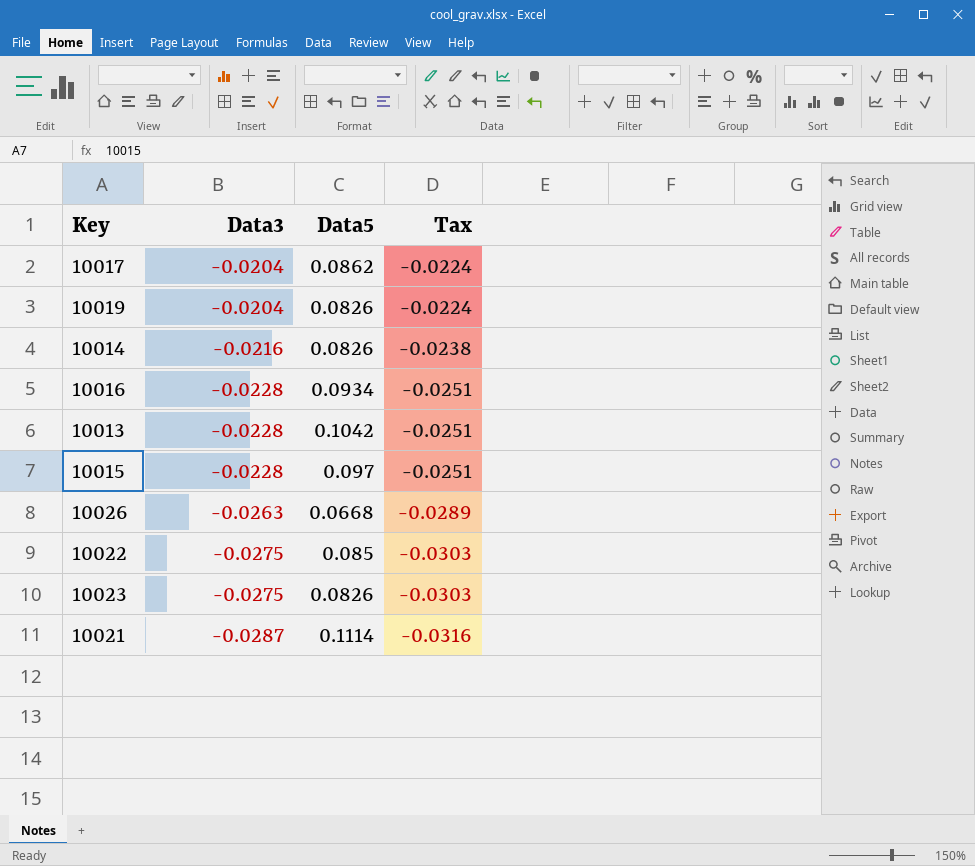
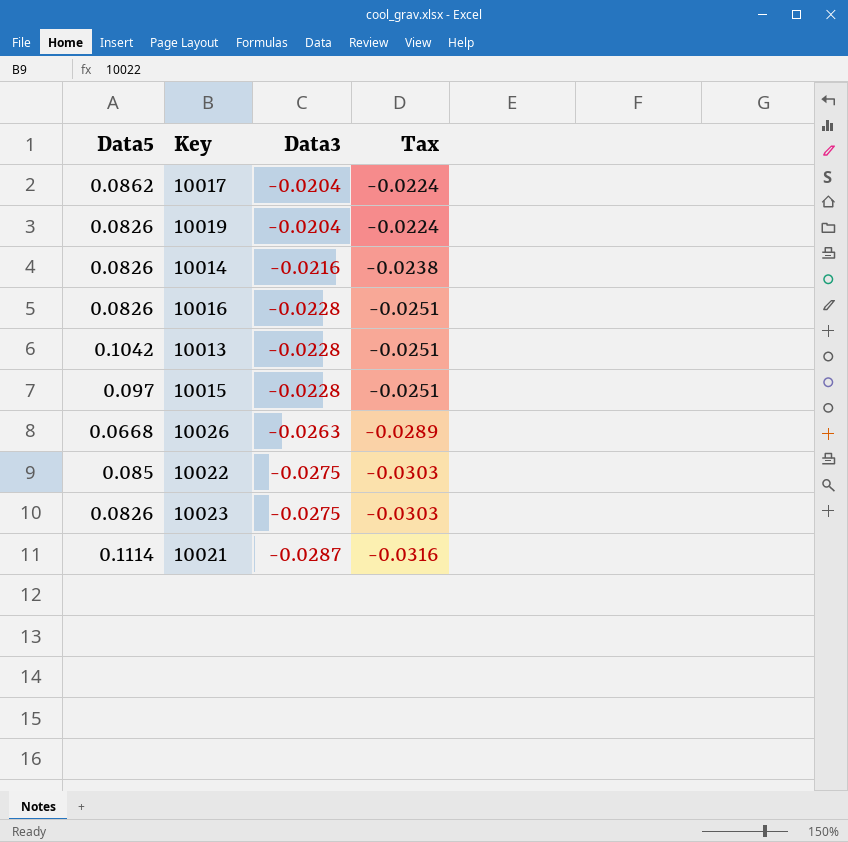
column Data5 | position: 3 -> 1
10016 | Data5: 0.0934 -> 0.0826

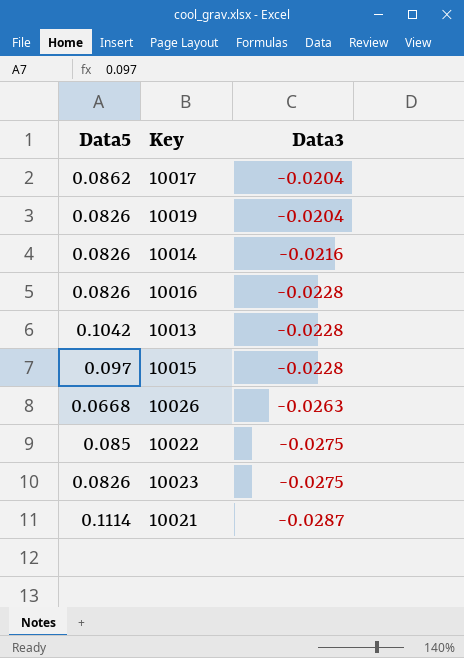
column Tax | formula: [Data3] * 1.1 -> none

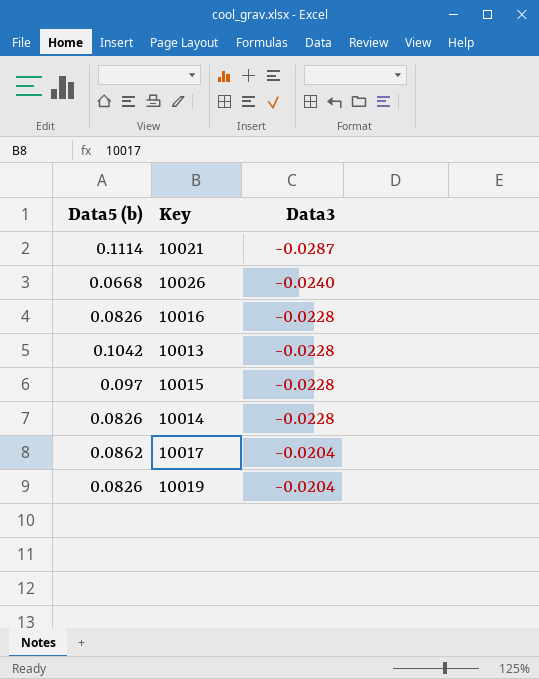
row order: Data3 descending -> Data3 ascending
column name: Data5 -> Data5 (b)
row 10022: 0.085 | -0.0275 -> none
row 10023: 0.0826 | -0.0275 -> none
10026 | Data3: -0.0263 -> -0.0240
10014 | Data3: -0.0216 -> -0.0228

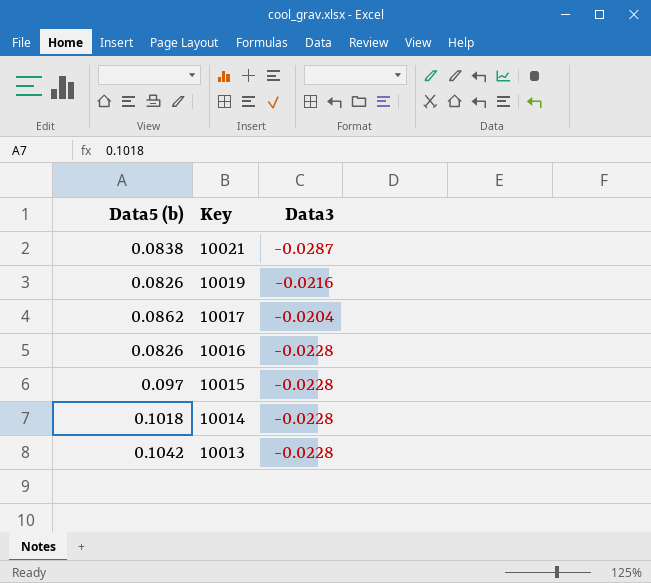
row order: Data3 ascending -> Key descending
row 10026: 0.0668 | -0.0240 -> none
10021 | Data5 (b): 0.1114 -> 0.0838
10019 | Data3: -0.0204 -> -0.0216
10014 | Data5 (b): 0.0826 -> 0.1018

